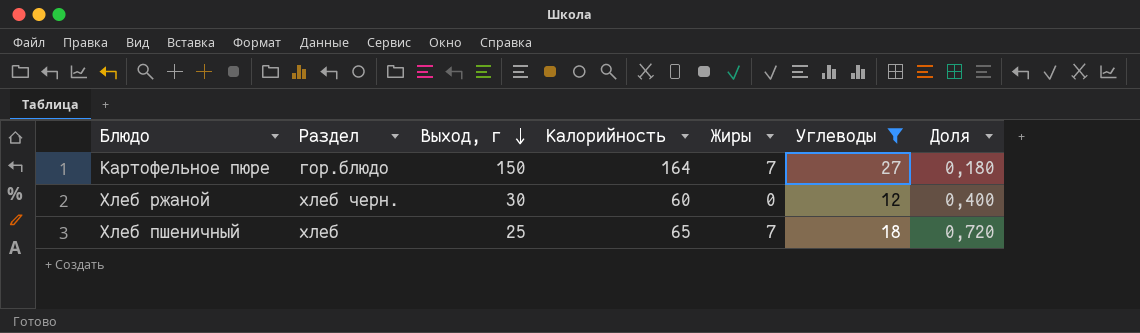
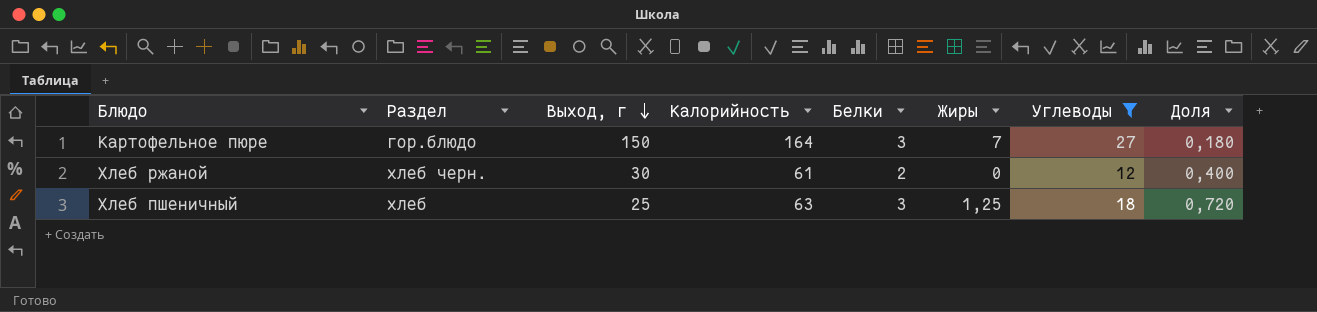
column Белки | position: none -> 5
Хлеб ржаной | Калорийность: 60 -> 61
Хлеб пшеничный | Калорийность: 65 -> 63
Хлеб пшеничный | Жиры: 7 -> 1,25

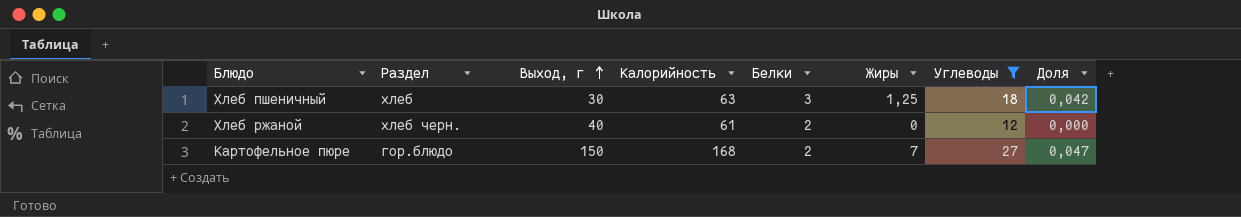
row order: Выход, г descending -> Выход, г ascending
column Доля | formula: [Углеводы] / [Выход, г] -> [Жиры] / [Выход, г]
Хлеб пшеничный | Выход, г: 25 -> 30
Хлеб ржаной | Выход, г: 30 -> 40
Картофельное пюре | Калорийность: 164 -> 168
Картофельное пюре | Белки: 3 -> 2

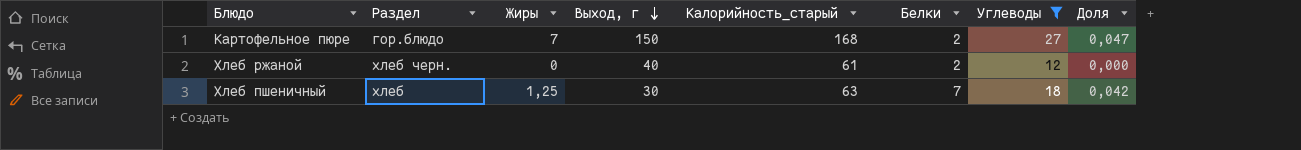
row order: Выход, г ascending -> Выход, г descending
column Жиры | position: 6 -> 3
column name: Калорийность -> Калорийность_старый
Хлеб пшеничный | Белки: 3 -> 7

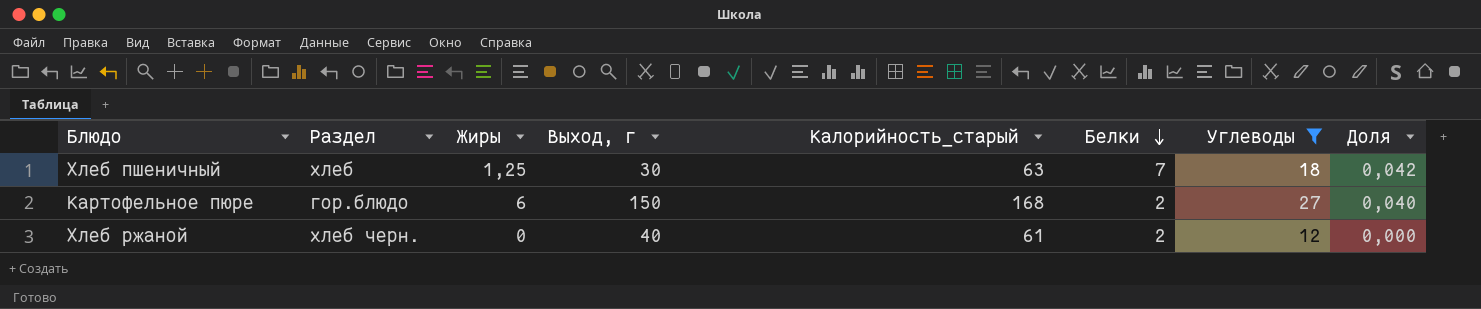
row order: Выход, г descending -> Белки descending
Картофельное пюре | Жиры: 7 -> 6
Картофельное пюре | Доля: 0,047 -> 0,040

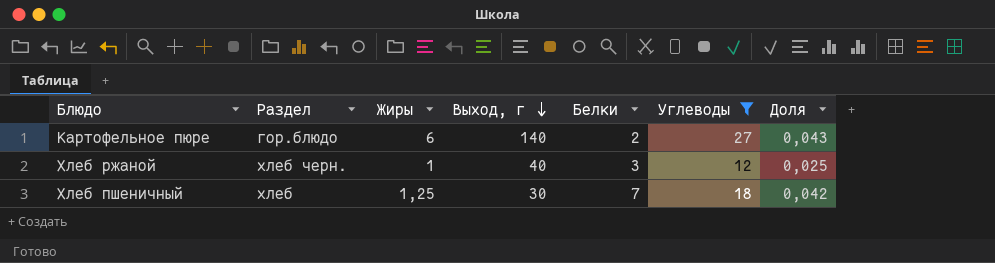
row order: Белки descending -> Выход, г descending
column Калорийность_старый | position: 5 -> none
Картофельное пюре | Выход, г: 150 -> 140
Картофельное пюре | Доля: 0,040 -> 0,043
Хлеб ржаной | Жиры: 0 -> 1
Хлеб ржаной | Белки: 2 -> 3
Хлеб ржаной | Доля: 0,000 -> 0,025

